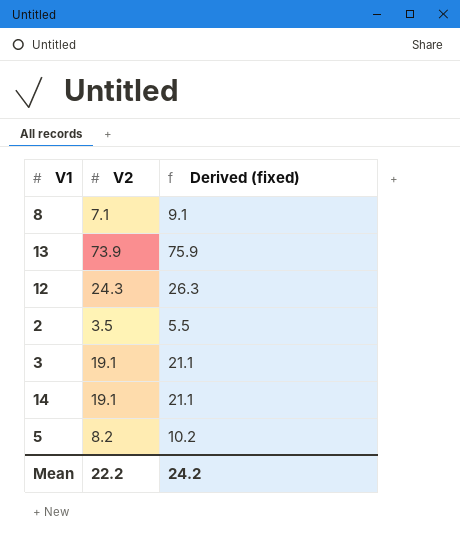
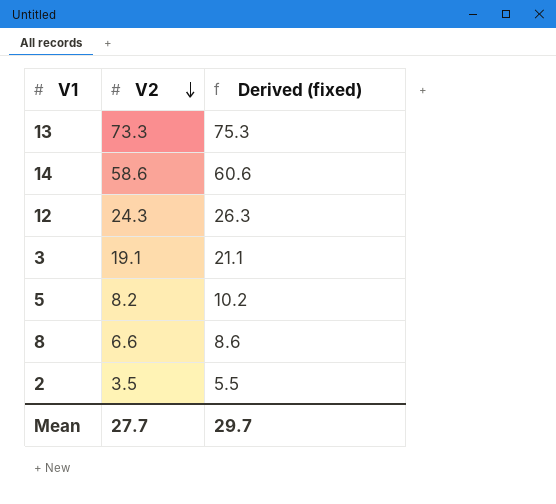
row order: none -> V2 descending
13 | V2: 73.9 -> 73.3
13 | Derived (fixed): 75.9 -> 75.3
14 | V2: 19.1 -> 58.6
14 | Derived (fixed): 21.1 -> 60.6
8 | V2: 7.1 -> 6.6
8 | Derived (fixed): 9.1 -> 8.6
Mean | V2: 22.2 -> 27.7
Mean | Derived (fixed): 24.2 -> 29.7

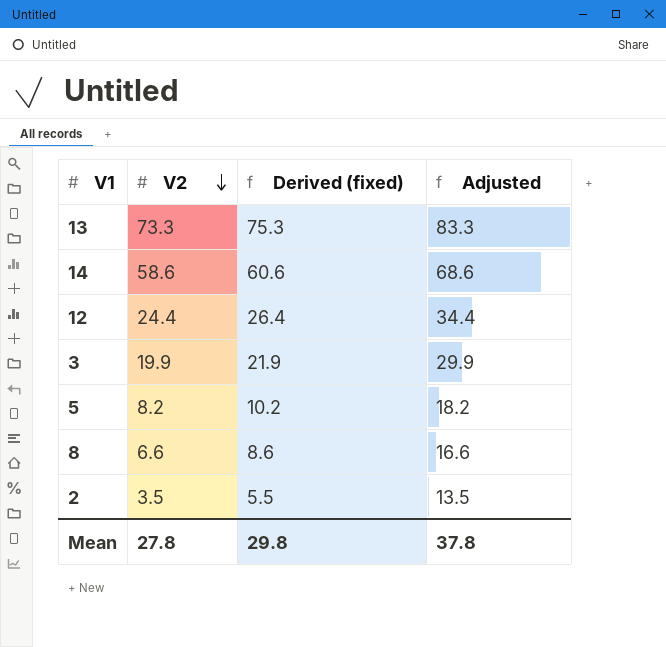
column Adjusted | formula: none -> [V2] + 10
12 | V2: 24.3 -> 24.4
12 | Derived (fixed): 26.3 -> 26.4
3 | V2: 19.1 -> 19.9
3 | Derived (fixed): 21.1 -> 21.9
Mean | V2: 27.7 -> 27.8
Mean | Derived (fixed): 29.7 -> 29.8

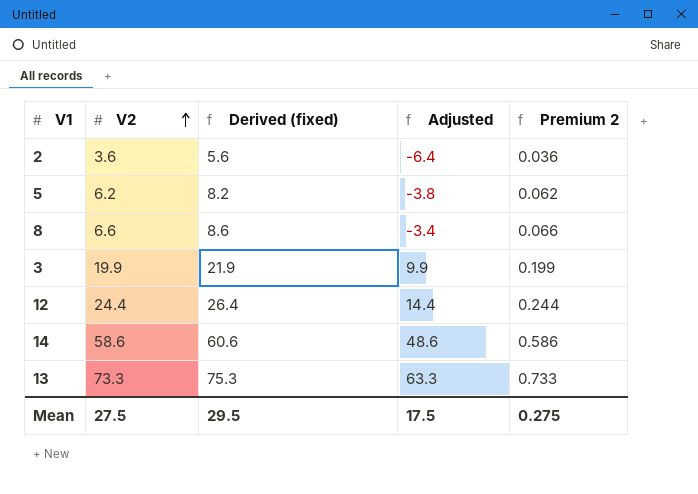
row order: V2 descending -> V2 ascending
column Adjusted | formula: [V2] + 10 -> [V2] - 10
column Premium 2 | formula: none -> [V2] * 0.01
2 | V2: 3.5 -> 3.6
2 | Derived (fixed): 5.5 -> 5.6
5 | V2: 8.2 -> 6.2
5 | Derived (fixed): 10.2 -> 8.2
Mean | V2: 27.8 -> 27.5
Mean | Derived (fixed): 29.8 -> 29.5
Mean | Adjusted: 37.8 -> 17.5

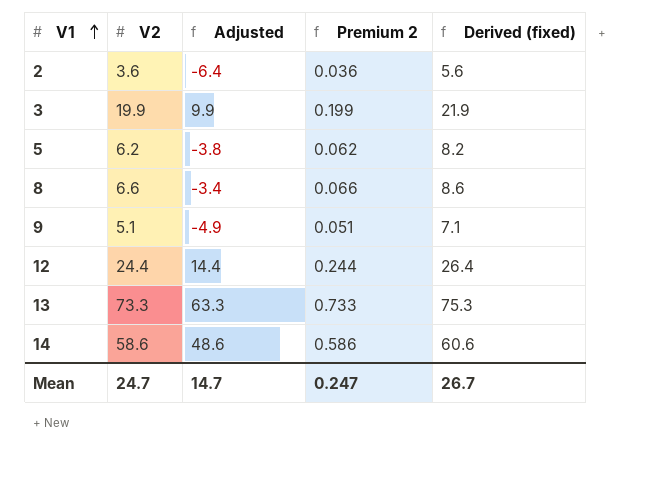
row order: V2 ascending -> V1 ascending
column Derived (fixed) | position: 3 -> 5
row 9: none -> 5.1 | -4.9 | 0.051 | 7.1
Mean | V2: 27.5 -> 24.7
Mean | Adjusted: 17.5 -> 14.7
Mean | Premium 2: 0.275 -> 0.247
Mean | Derived (fixed): 29.5 -> 26.7

